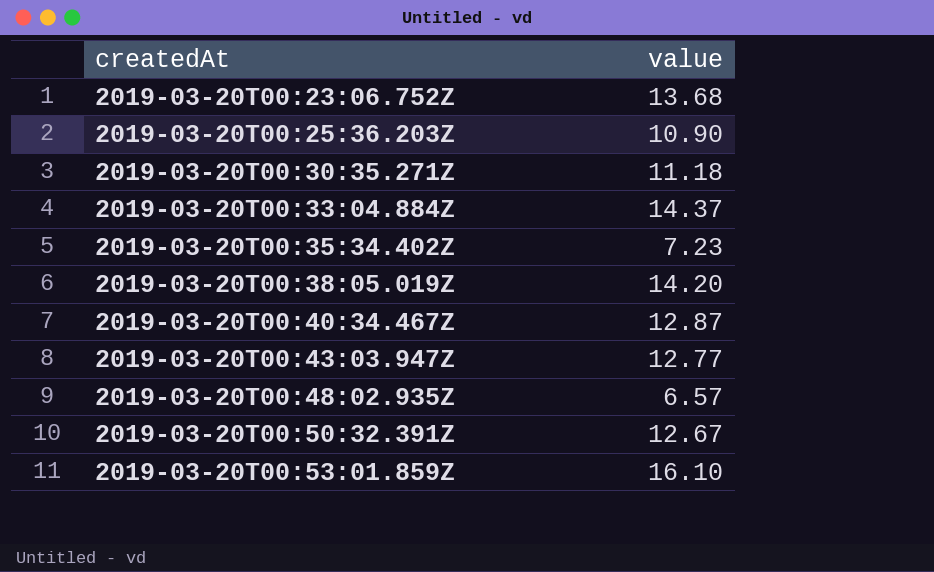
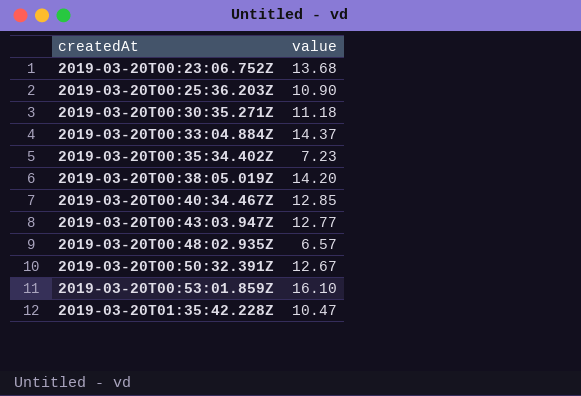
2019-03-20T00:40:34.467Z | value: 12.87 -> 12.85
row 2019-03-20T01:35:42.228Z: none -> 10.47

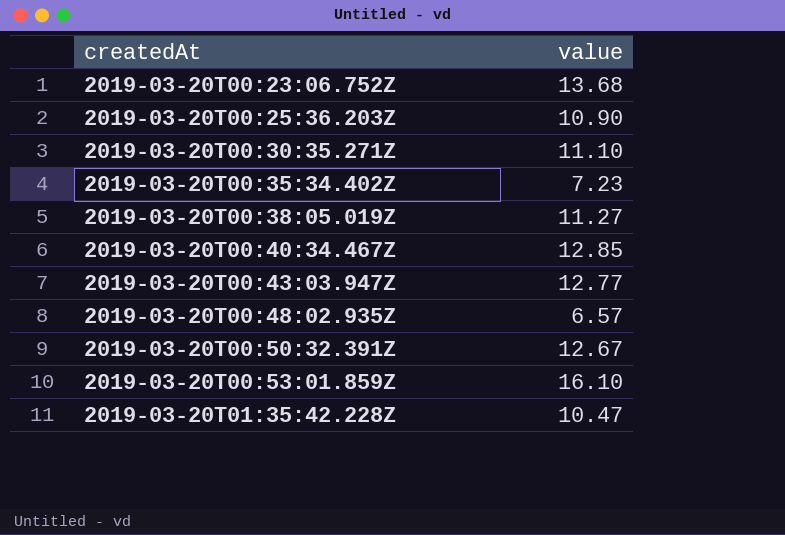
row 2019-03-20T00:33:04.884Z: 14.37 -> none
2019-03-20T00:30:35.271Z | value: 11.18 -> 11.10
2019-03-20T00:38:05.019Z | value: 14.20 -> 11.27

